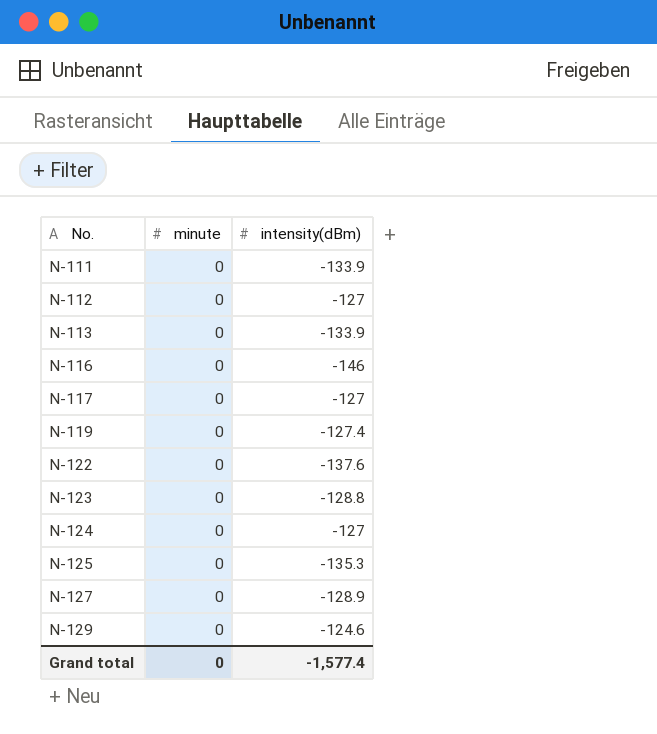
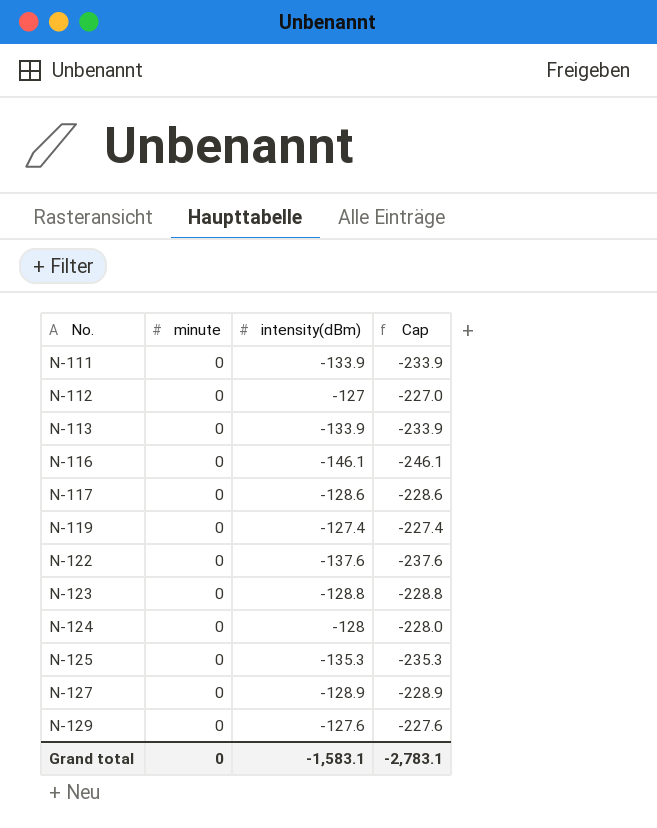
column Cap | formula: none -> [intensity(dBm)] - 100
N-116 | intensity(dBm): -146 -> -146.1
N-117 | intensity(dBm): -127 -> -128.6
N-124 | intensity(dBm): -127 -> -128
N-129 | intensity(dBm): -124.6 -> -127.6
Grand total | intensity(dBm): -1,577.4 -> -1,583.1

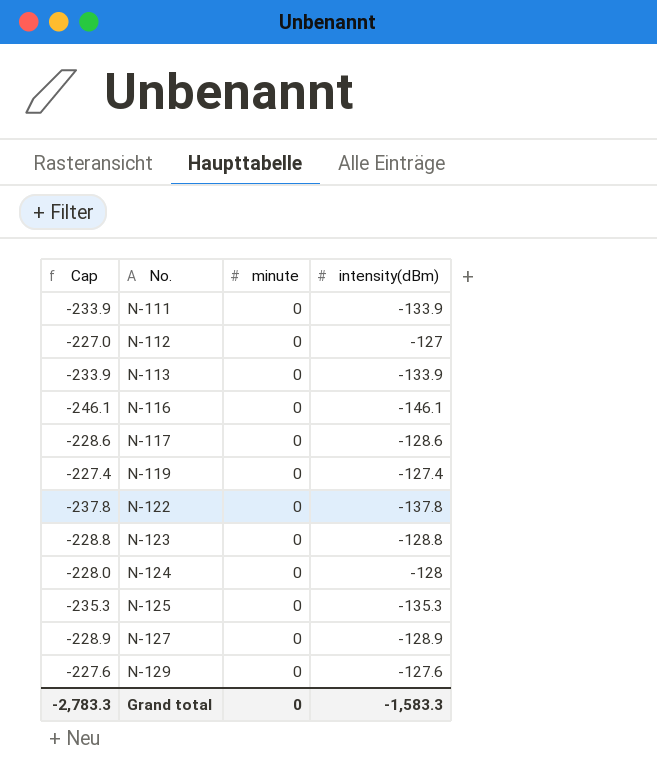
column Cap | position: 4 -> 1
N-122 | Cap: -237.6 -> -237.8
N-122 | intensity(dBm): -137.6 -> -137.8
Grand total | Cap: -2,783.1 -> -2,783.3
Grand total | intensity(dBm): -1,583.1 -> -1,583.3

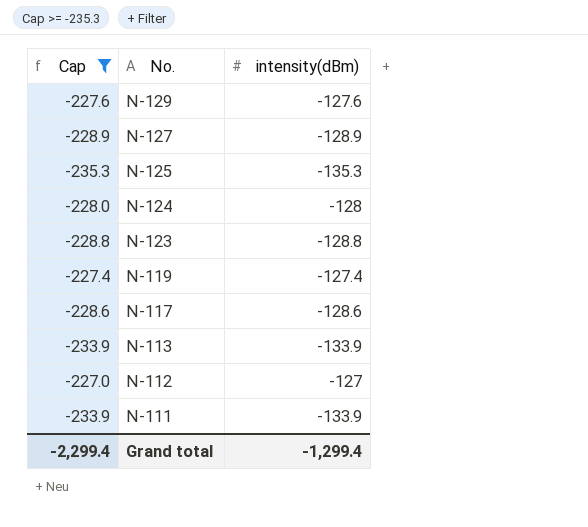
filter: none -> Cap >= -235.3
row order: No. ascending -> No. descending
column minute | position: 3 -> none
Grand total | Cap: -2,783.3 -> -2,299.4
Grand total | intensity(dBm): -1,583.3 -> -1,299.4

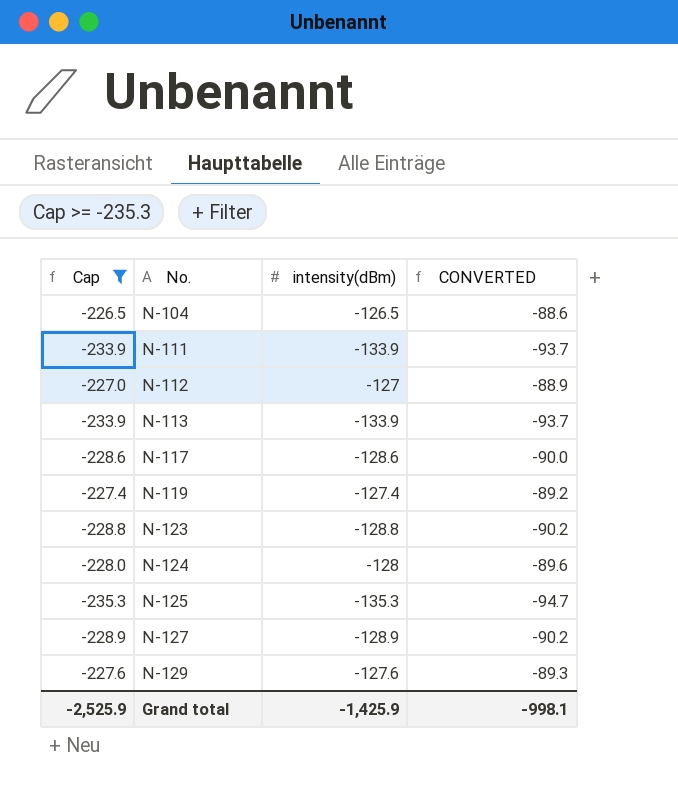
row order: No. descending -> No. ascending
column CONVERTED | formula: none -> [intensity(dBm)] * 0.7
row N-104: none -> -226.5 | -126.5 | -88.6
Grand total | Cap: -2,299.4 -> -2,525.9
Grand total | intensity(dBm): -1,299.4 -> -1,425.9

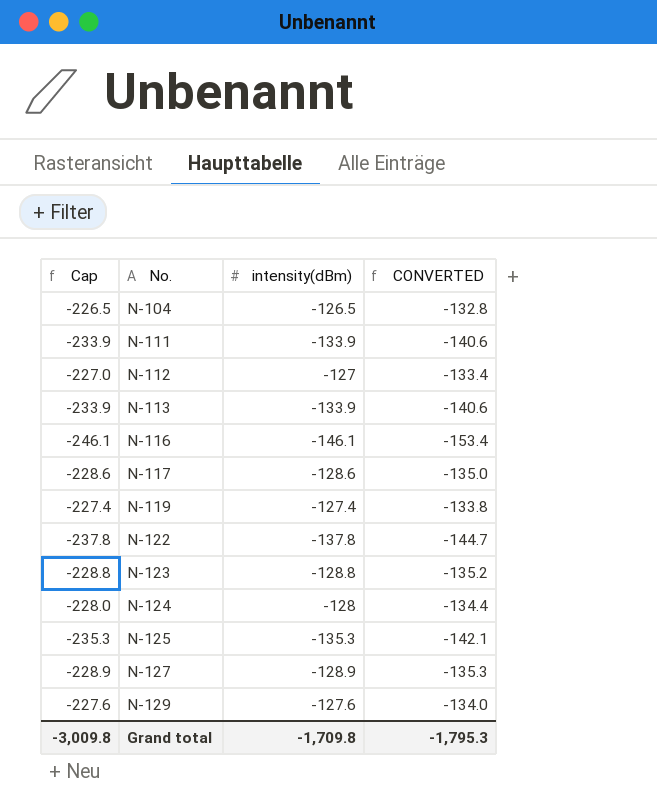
filter: Cap >= -235.3 -> none
column CONVERTED | formula: [intensity(dBm)] * 0.7 -> [intensity(dBm)] * 1.05
Grand total | Cap: -2,525.9 -> -3,009.8
Grand total | intensity(dBm): -1,425.9 -> -1,709.8
Grand total | CONVERTED: -998.1 -> -1,795.3

